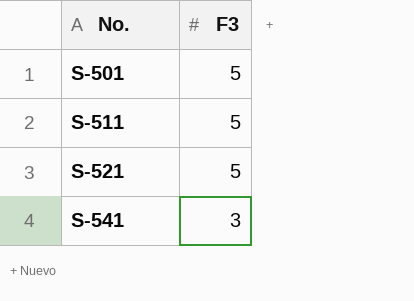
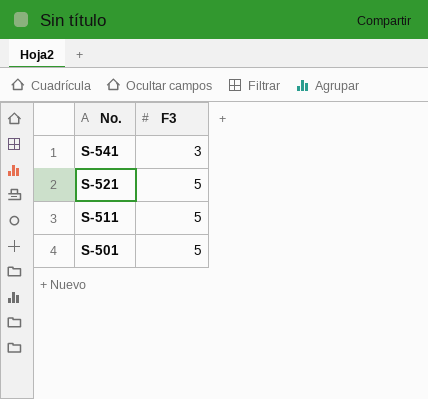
row order: No. ascending -> No. descending

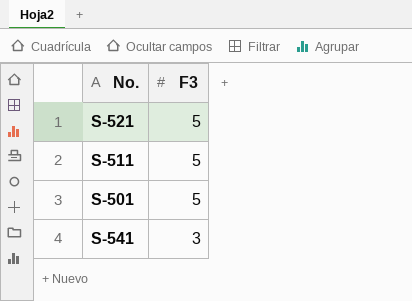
row order: No. descending -> F3 descending

